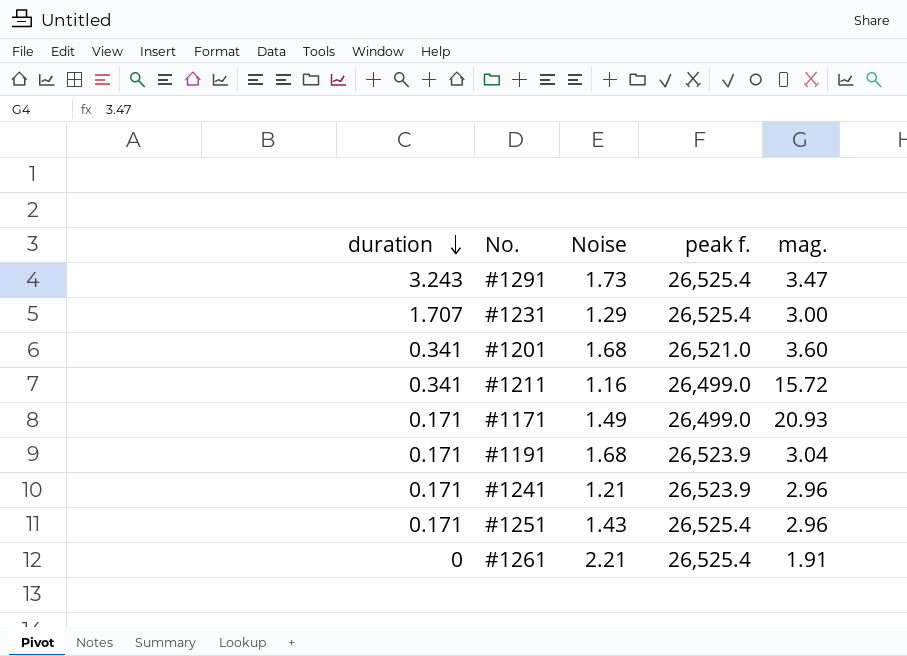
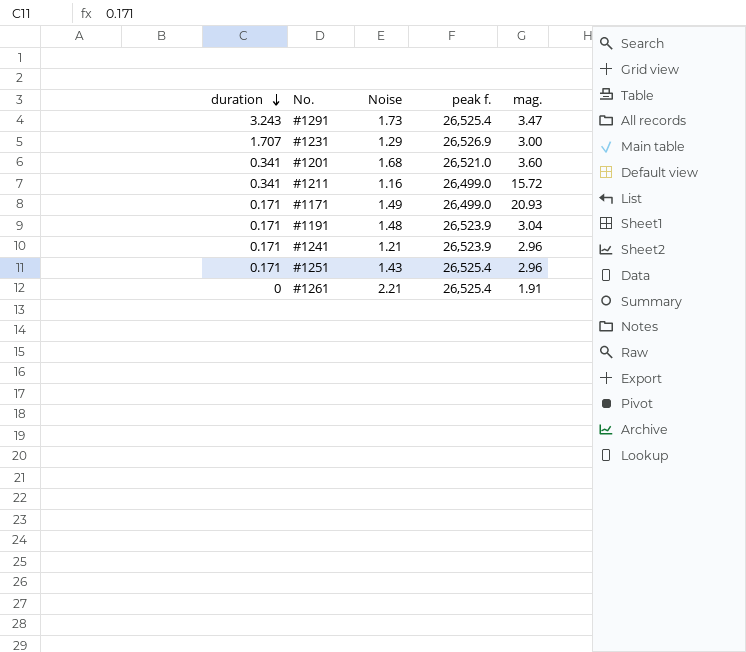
#1231 | peak f.: 26,525.4 -> 26,526.9
#1191 | Noise: 1.68 -> 1.48

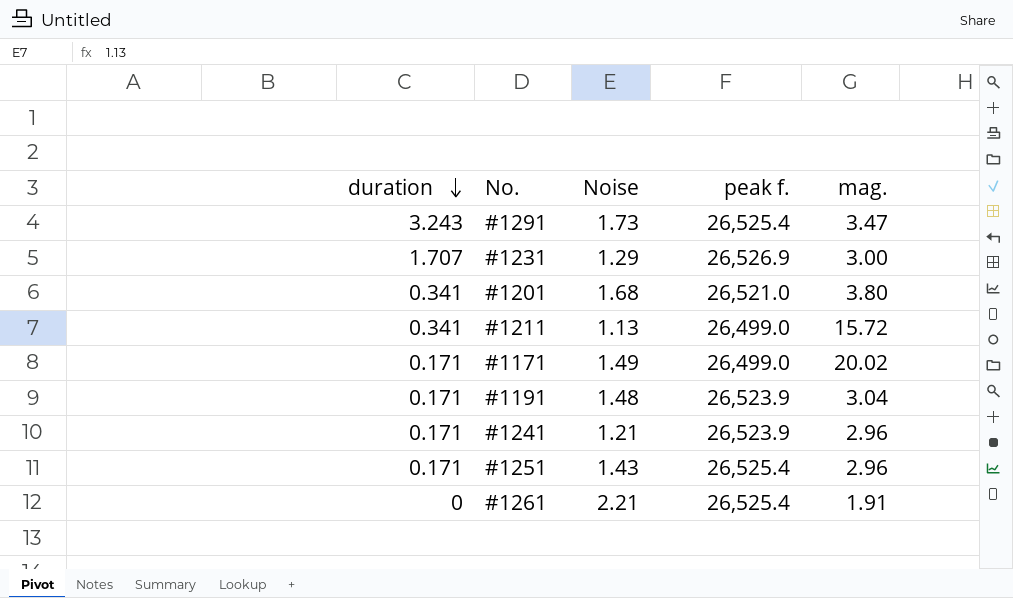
#1201 | mag.: 3.60 -> 3.80
#1211 | Noise: 1.16 -> 1.13
#1171 | mag.: 20.93 -> 20.02

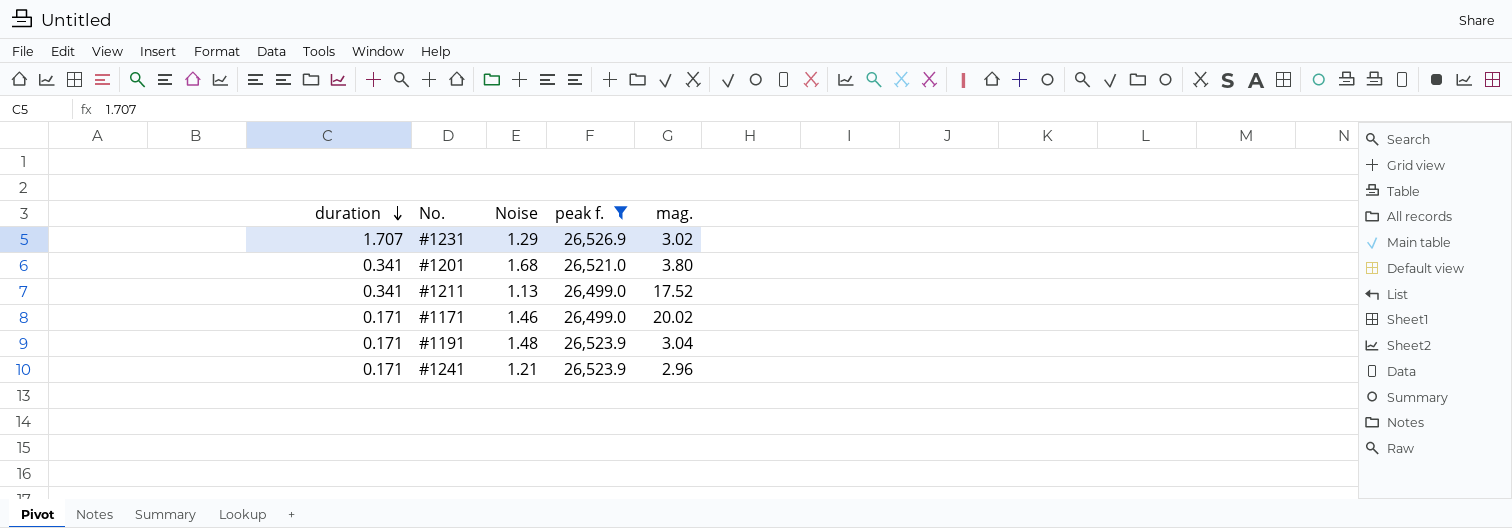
filter: none -> peak f. != 26,525.4
#1231 | mag.: 3.00 -> 3.02
#1211 | mag.: 15.72 -> 17.52
#1171 | Noise: 1.49 -> 1.46

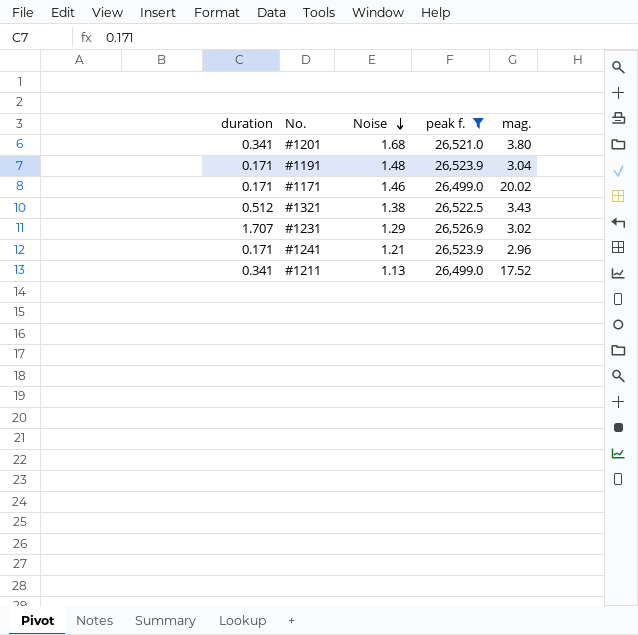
row order: duration descending -> Noise descending
row #1321: none -> 0.512 | 1.38 | 26,522.5 | 3.43

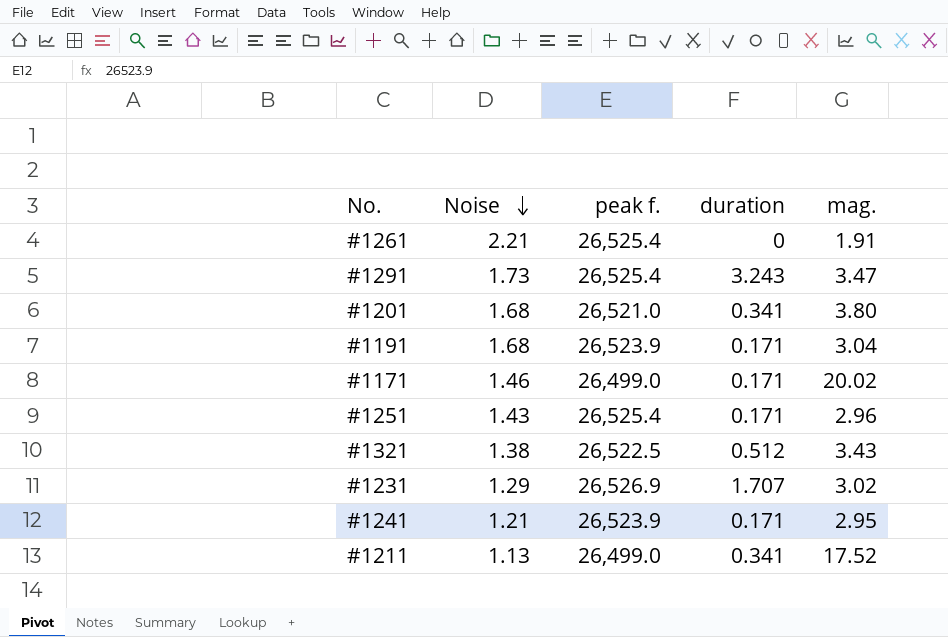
filter: peak f. != 26,525.4 -> none
column duration | position: 1 -> 4
#1191 | Noise: 1.48 -> 1.68
#1241 | mag.: 2.96 -> 2.95

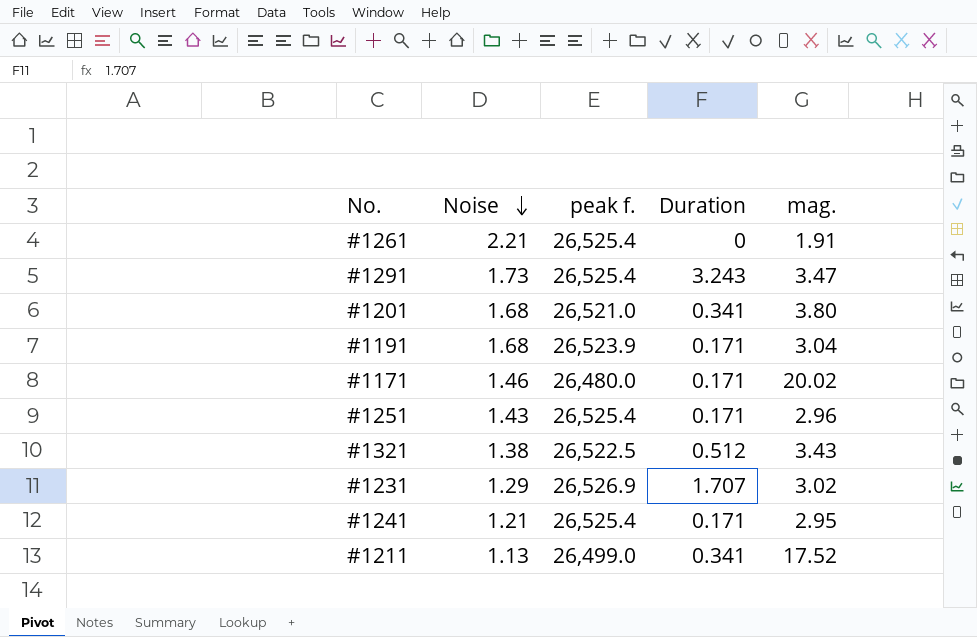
column name: duration -> Duration
#1171 | peak f.: 26,499.0 -> 26,480.0
#1241 | peak f.: 26,523.9 -> 26,525.4

